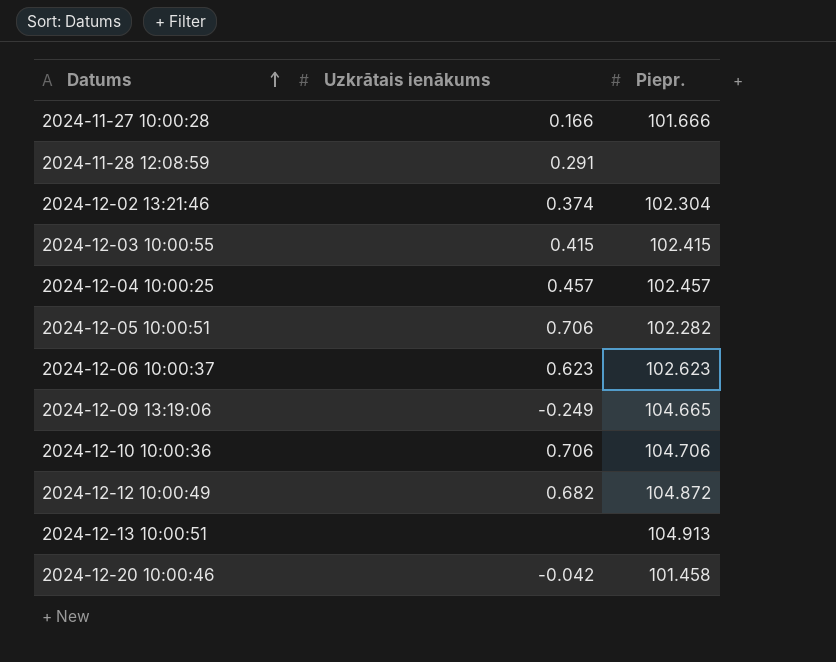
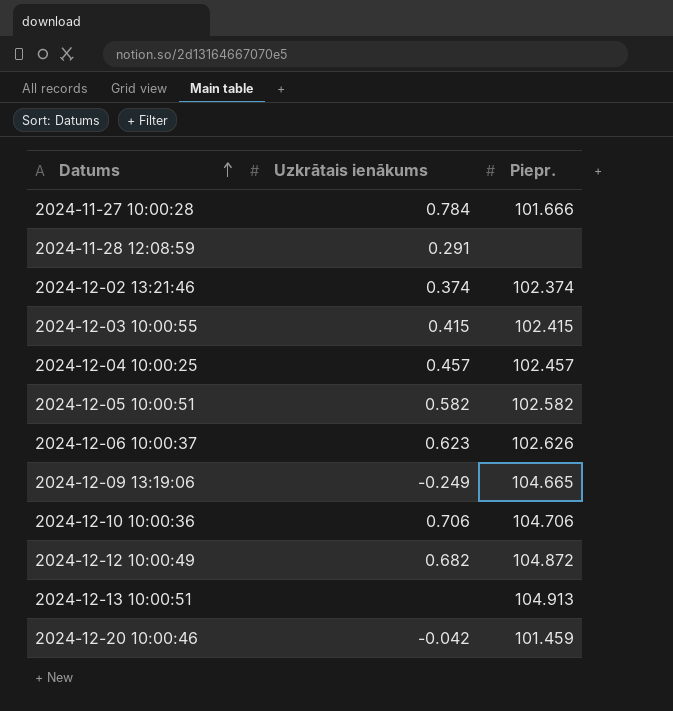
2024-11-27 10:00:28 | Uzkrātais ienākums: 0.166 -> 0.784
2024-12-02 13:21:46 | Piepr.: 102.304 -> 102.374
2024-12-05 10:00:51 | Uzkrātais ienākums: 0.706 -> 0.582
2024-12-05 10:00:51 | Piepr.: 102.282 -> 102.582
2024-12-06 10:00:37 | Piepr.: 102.623 -> 102.626
2024-12-20 10:00:46 | Piepr.: 101.458 -> 101.459

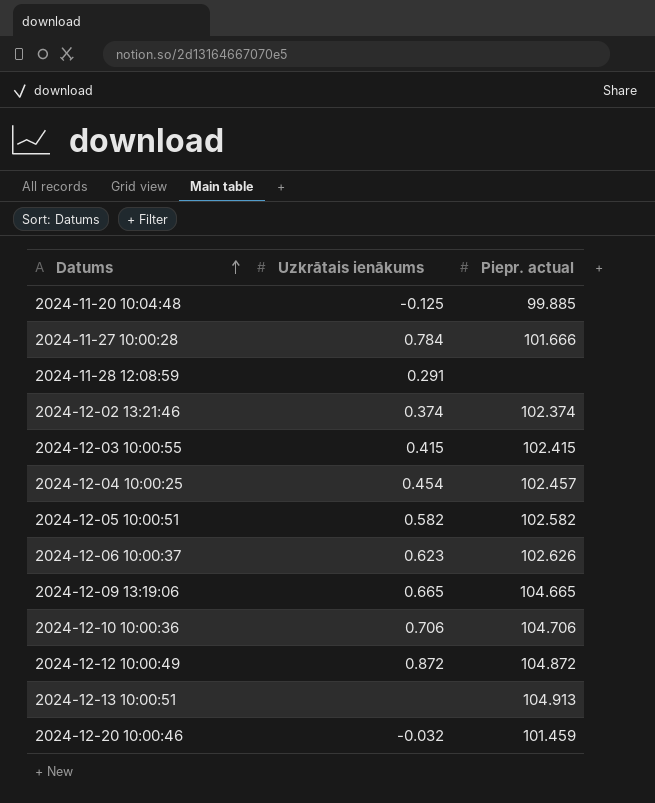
column name: Piepr. -> Piepr. actual
row 2024-11-20 10:04:48: none -> -0.125 | 99.885
2024-12-04 10:00:25 | Uzkrātais ienākums: 0.457 -> 0.454
2024-12-09 13:19:06 | Uzkrātais ienākums: -0.249 -> 0.665
2024-12-12 10:00:49 | Uzkrātais ienākums: 0.682 -> 0.872
2024-12-20 10:00:46 | Uzkrātais ienākums: -0.042 -> -0.032

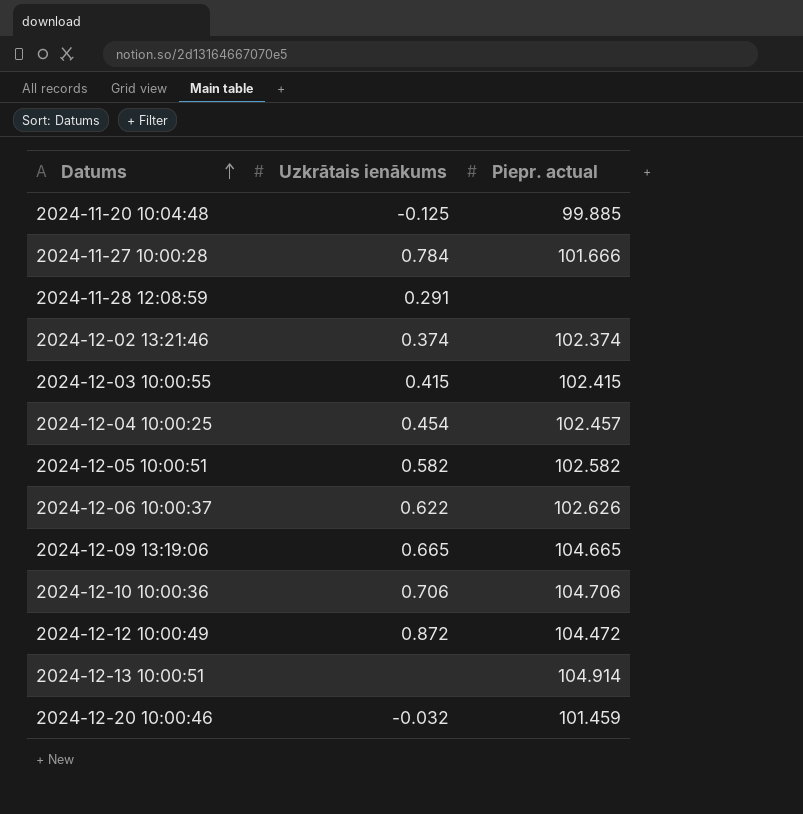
2024-12-06 10:00:37 | Uzkrātais ienākums: 0.623 -> 0.622
2024-12-12 10:00:49 | Piepr. actual: 104.872 -> 104.472
2024-12-13 10:00:51 | Piepr. actual: 104.913 -> 104.914

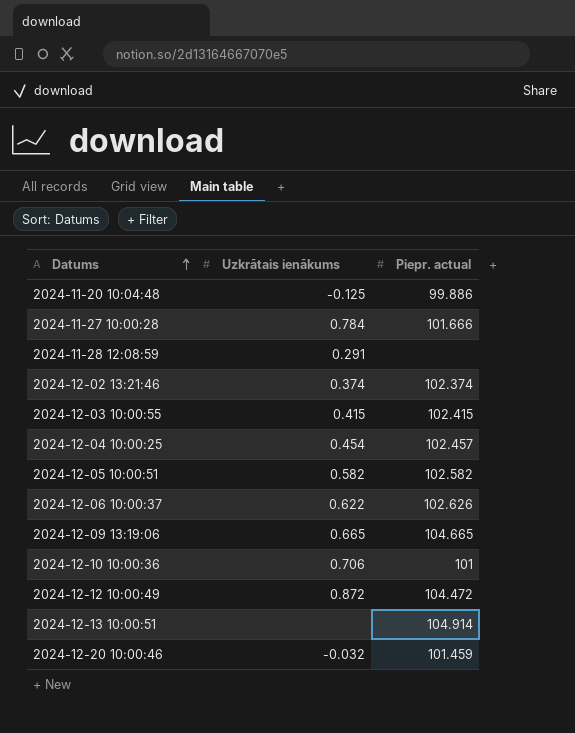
2024-11-20 10:04:48 | Piepr. actual: 99.885 -> 99.886
2024-12-10 10:00:36 | Piepr. actual: 104.706 -> 101

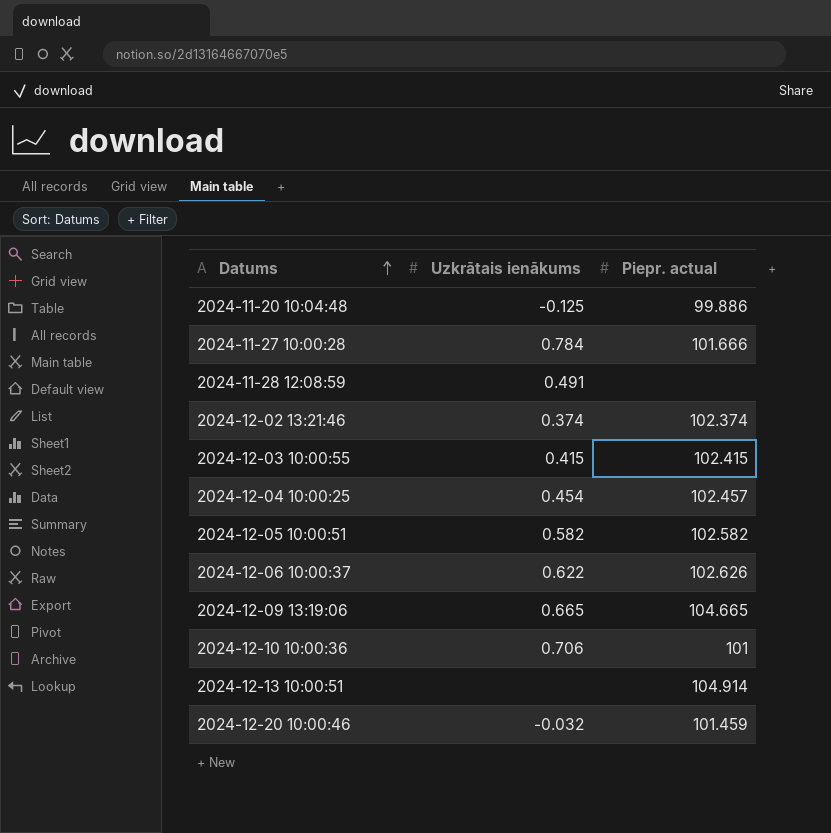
row 2024-12-12 10:00:49: 0.872 | 104.472 -> none
2024-11-28 12:08:59 | Uzkrātais ienākums: 0.291 -> 0.491

